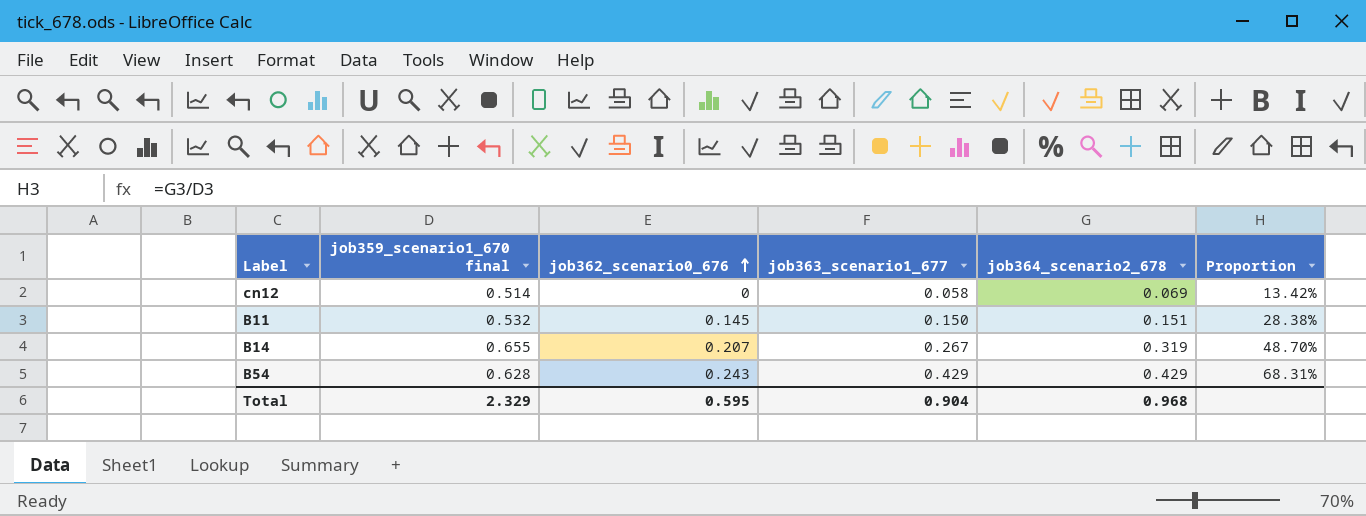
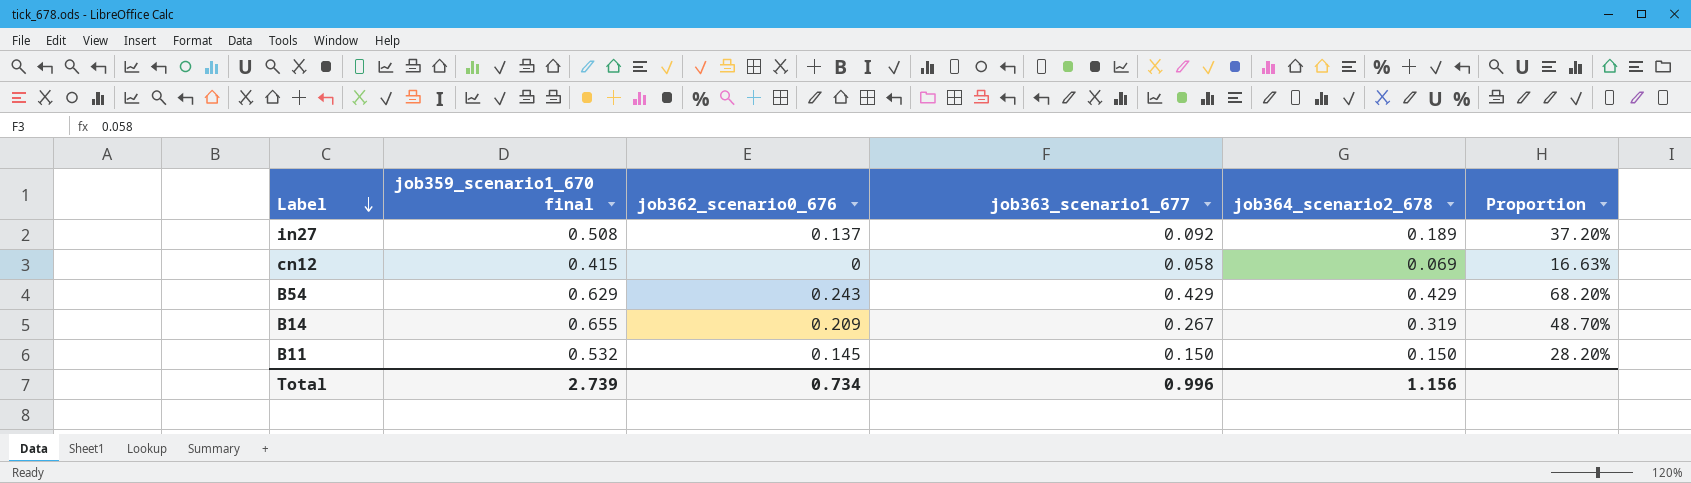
row order: job362_scenario0_676 ascending -> Label descending
row in27: none -> 0.508 | 0.137 | 0.092 | 0.189 | 37.20%
cn12 | job359_scenario1_670 final: 0.514 -> 0.415
cn12 | Proportion: 13.42% -> 16.63%
B54 | job359_scenario1_670 final: 0.628 -> 0.629
B54 | Proportion: 68.31% -> 68.20%
B14 | job362_scenario0_676: 0.207 -> 0.209
B11 | job364_scenario2_678: 0.151 -> 0.150
B11 | Proportion: 28.38% -> 28.20%
Total | job359_scenario1_670 final: 2.329 -> 2.739
Total | job362_scenario0_676: 0.595 -> 0.734
Total | job363_scenario1_677: 0.904 -> 0.996
Total | job364_scenario2_678: 0.968 -> 1.156

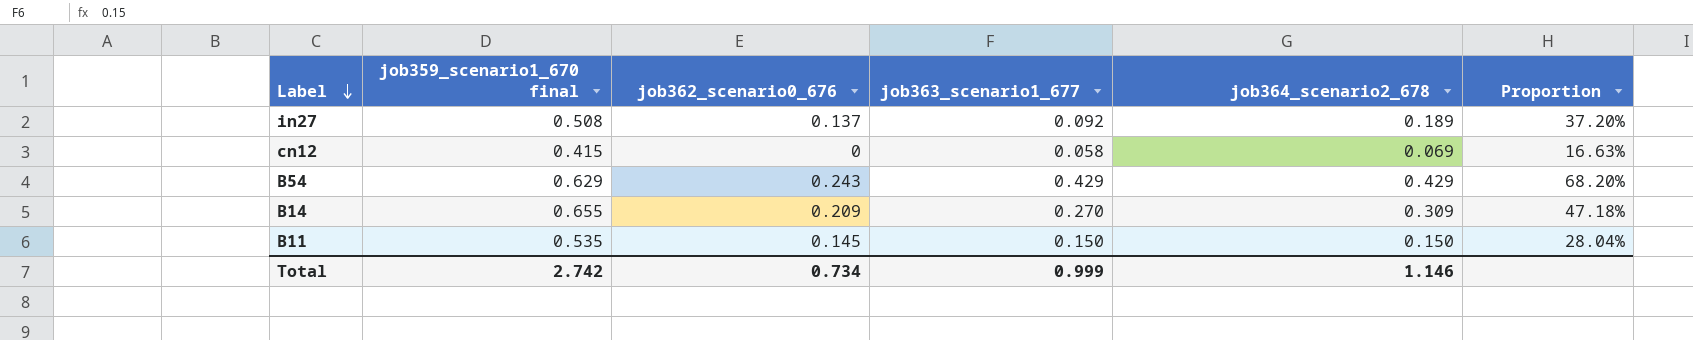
B14 | job363_scenario1_677: 0.267 -> 0.270
B14 | job364_scenario2_678: 0.319 -> 0.309
B14 | Proportion: 48.70% -> 47.18%
B11 | job359_scenario1_670 final: 0.532 -> 0.535
B11 | Proportion: 28.20% -> 28.04%
Total | job359_scenario1_670 final: 2.739 -> 2.742
Total | job363_scenario1_677: 0.996 -> 0.999
Total | job364_scenario2_678: 1.156 -> 1.146

